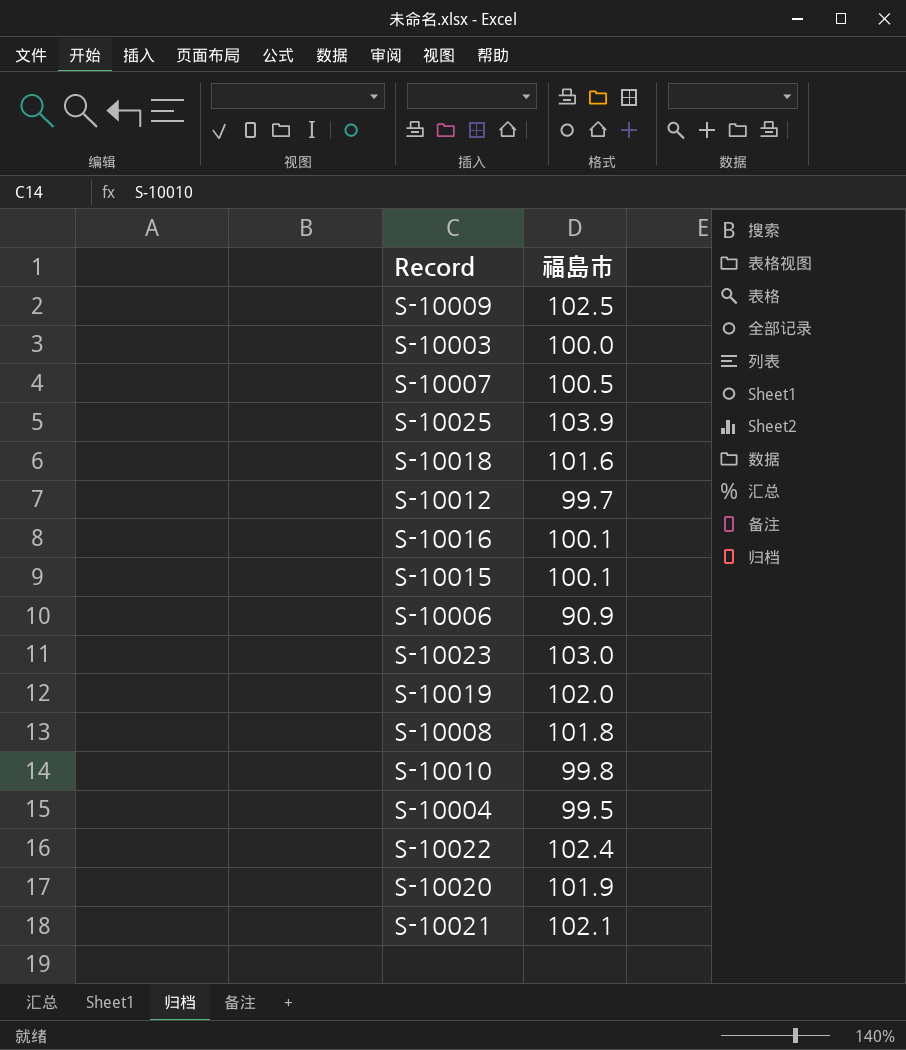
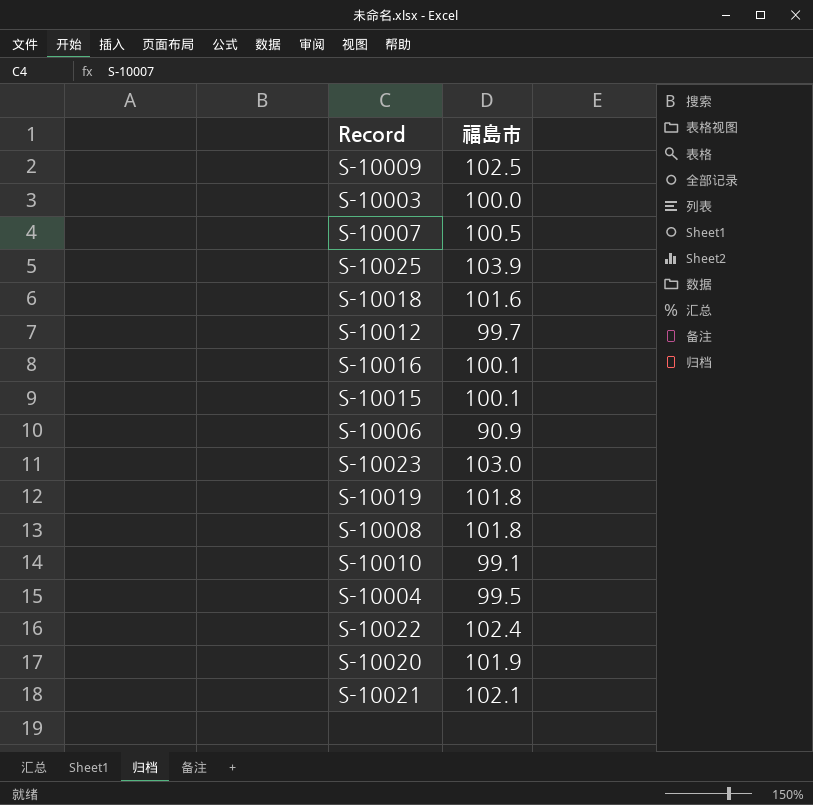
S-10019 | 福島市: 102.0 -> 101.8
S-10010 | 福島市: 99.8 -> 99.1

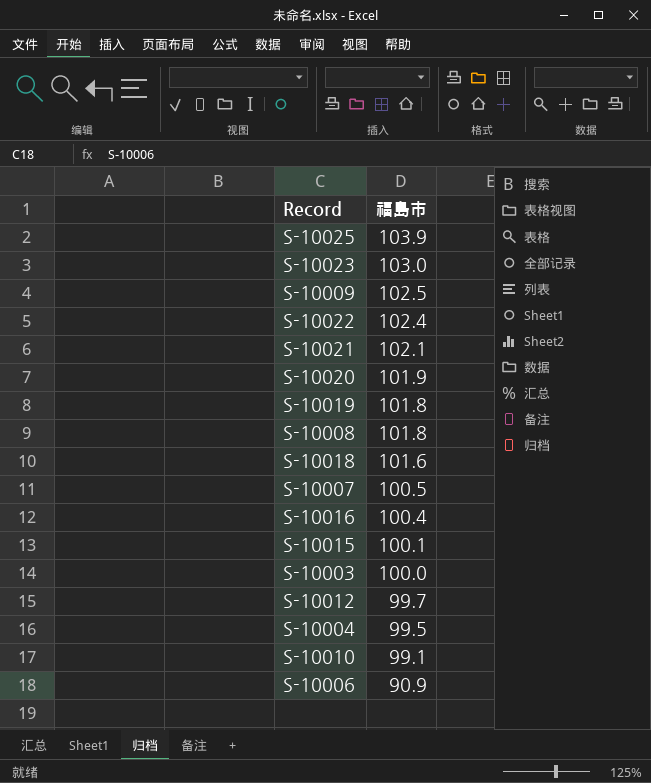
row order: none -> 福島市 descending
S-10016 | 福島市: 100.1 -> 100.4

